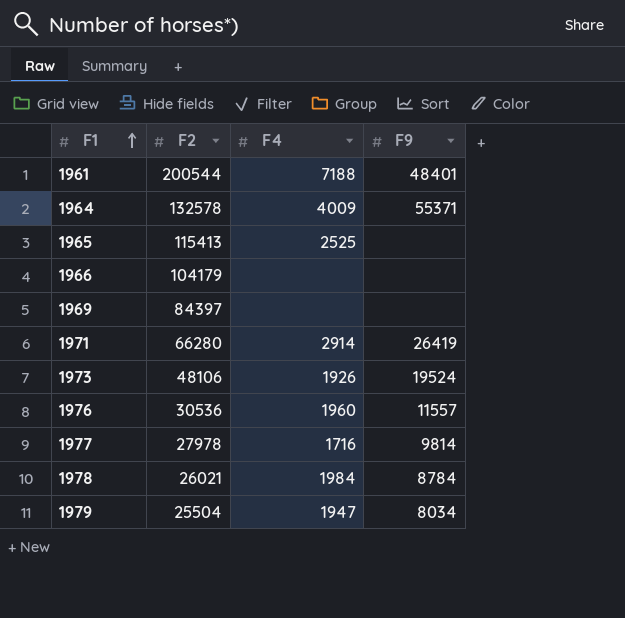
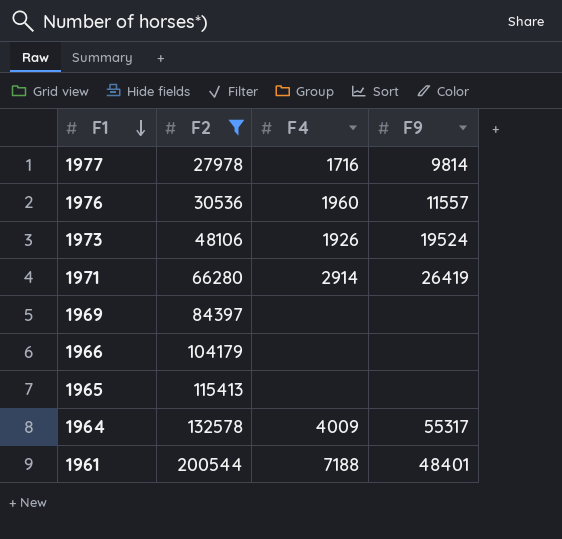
filter: none -> F2 >= 27978
row order: F1 ascending -> F1 descending
1965 | F4: 2525 -> none
1964 | F9: 55371 -> 55317

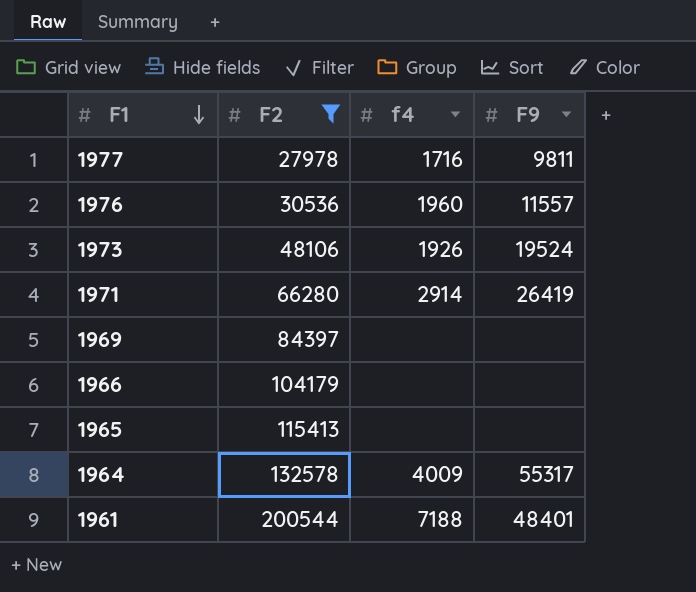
column name: F4 -> f4
1977 | F9: 9814 -> 9811

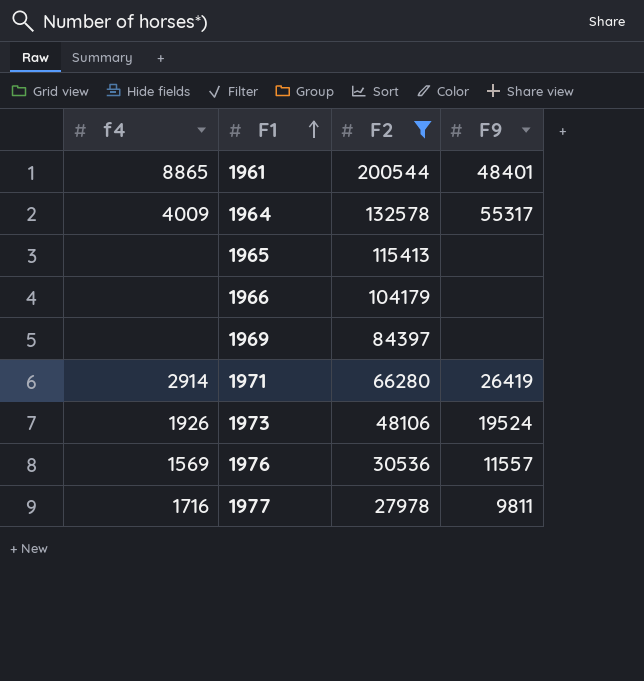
row order: F1 descending -> F1 ascending
column f4 | position: 3 -> 1
1961 | f4: 7188 -> 8865
1976 | f4: 1960 -> 1569

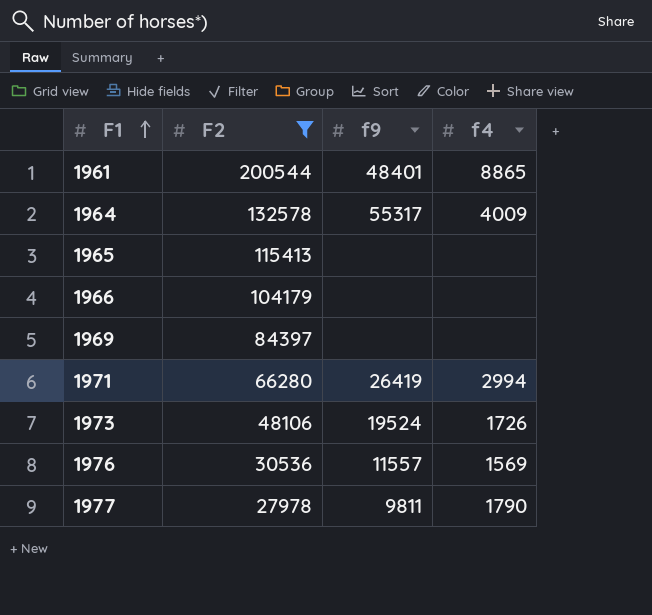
column name: F9 -> f9
column f4 | position: 1 -> 4
1971 | f4: 2914 -> 2994
1973 | f4: 1926 -> 1726
1977 | f4: 1716 -> 1790

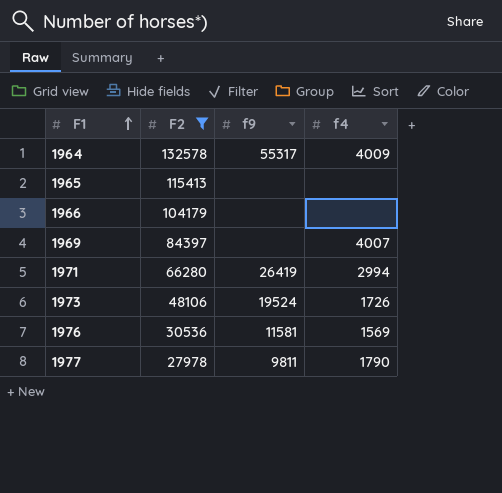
row 1961: 200544 | 48401 | 8865 -> none
1969 | f4: none -> 4007
1976 | f9: 11557 -> 11581

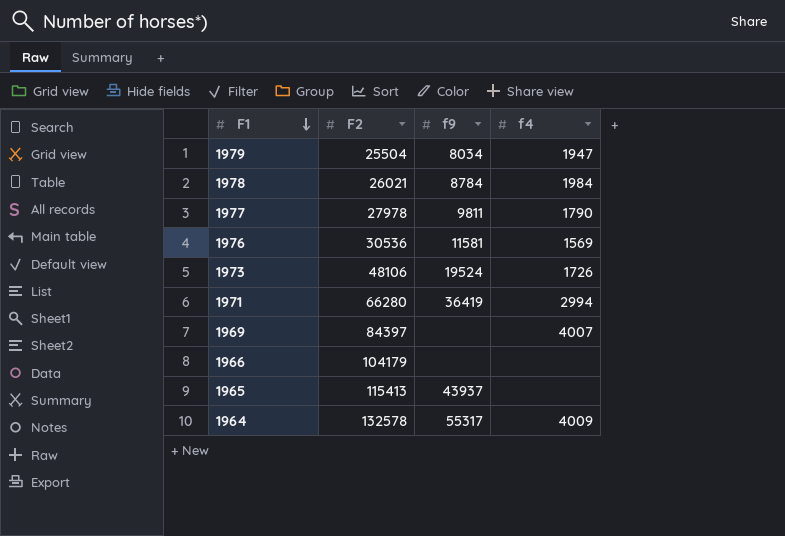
filter: F2 >= 27978 -> none
row order: F1 ascending -> F1 descending
1971 | f9: 26419 -> 36419
1965 | f9: none -> 43937

